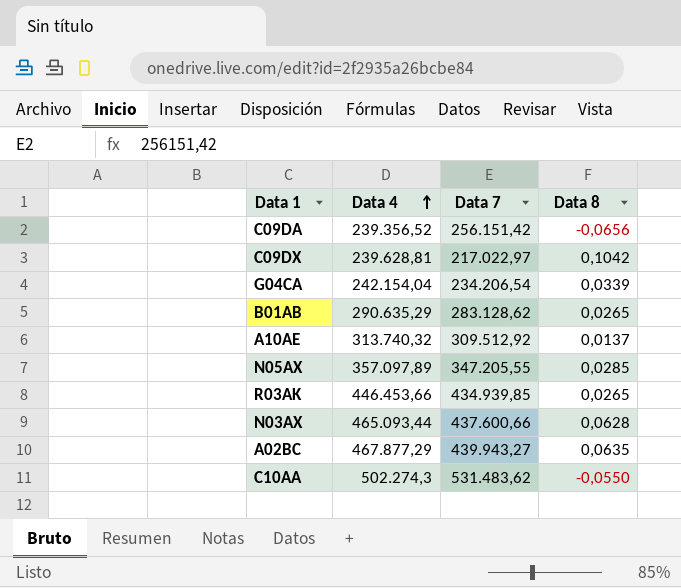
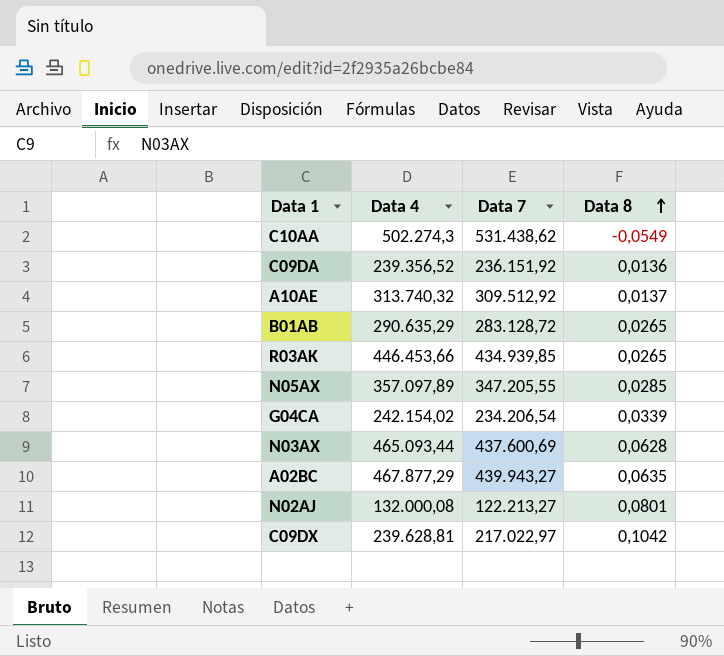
row order: Data 4 ascending -> Data 8 ascending
C10AA | Data 7: 531.483,62 -> 531.438,62
C10AA | Data 8: -0,0550 -> -0,0549
C09DA | Data 7: 256.151,42 -> 236.151,92
C09DA | Data 8: -0,0656 -> 0,0136
B01AB | Data 7: 283.128,62 -> 283.128,72
G04CA | Data 4: 242.154,04 -> 242.154,02
N03AX | Data 7: 437.600,66 -> 437.600,69
row N02AJ: none -> 132.000,08 | 122.213,27 | 0,0801

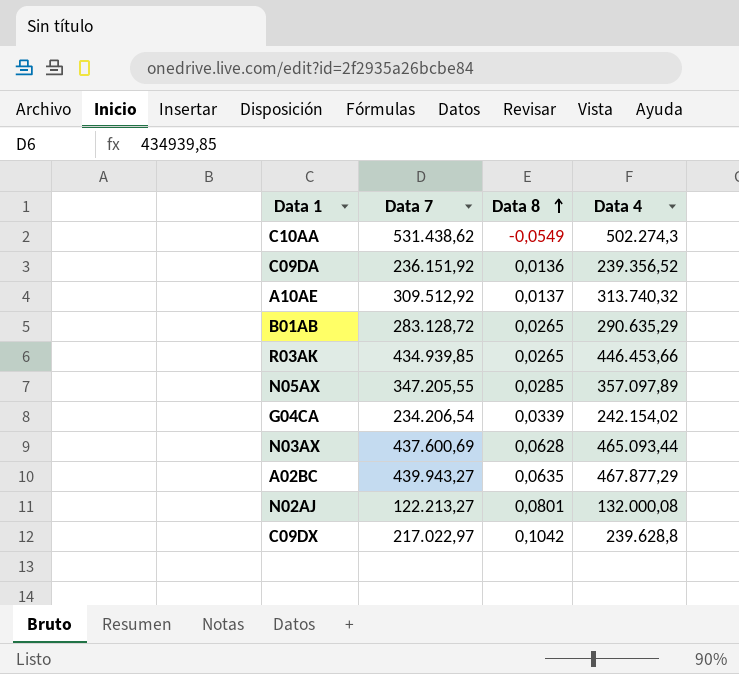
column Data 4 | position: 2 -> 4
C09DX | Data 4: 239.628,81 -> 239.628,8

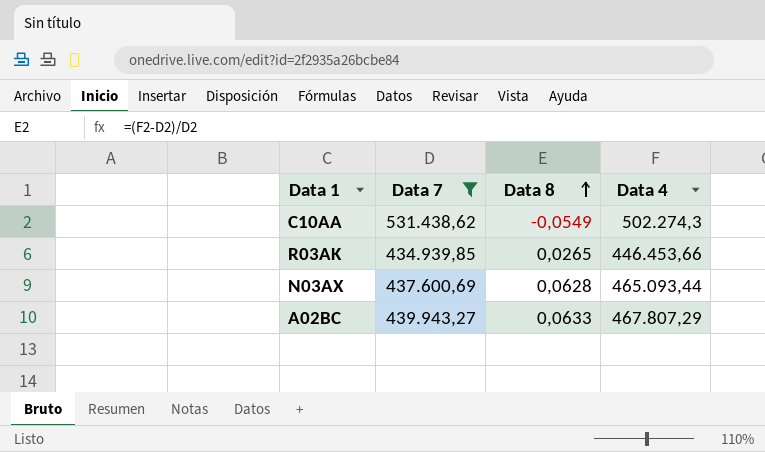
filter: none -> Data 7 >= 434.939,85
A02BC | Data 8: 0,0635 -> 0,0633
A02BC | Data 4: 467.877,29 -> 467.807,29

